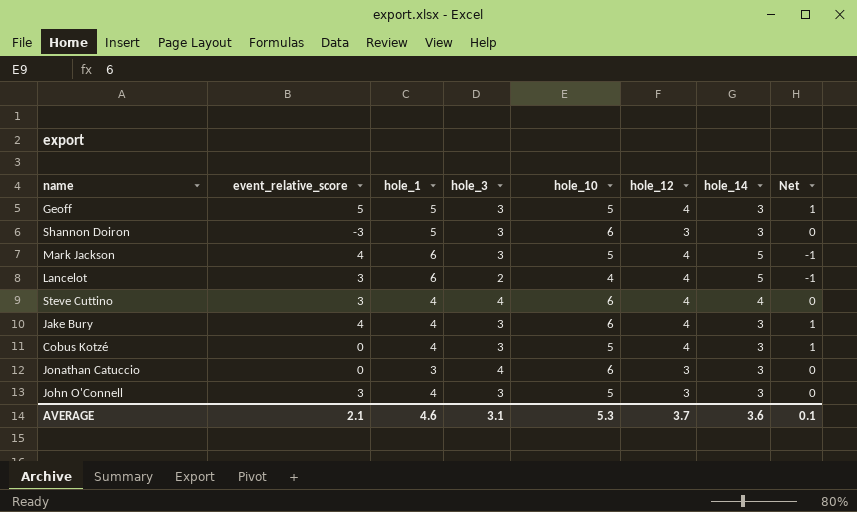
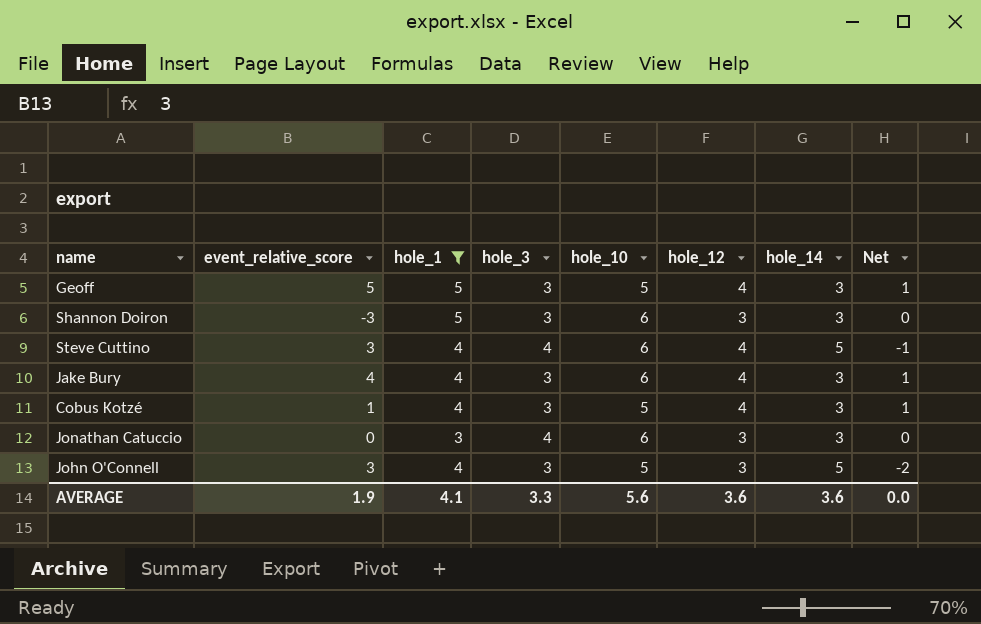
filter: none -> hole_1 != 6
Steve Cuttino | hole_14: 4 -> 5
Steve Cuttino | Net: 0 -> -1
Cobus Kotzé | event_relative_score: 0 -> 1
John O'Connell | hole_14: 3 -> 5
John O'Connell | Net: 0 -> -2
AVERAGE | event_relative_score: 2.1 -> 1.9
AVERAGE | hole_1: 4.6 -> 4.1
AVERAGE | hole_3: 3.1 -> 3.3
AVERAGE | hole_10: 5.3 -> 5.6
AVERAGE | hole_12: 3.7 -> 3.6
AVERAGE | Net: 0.1 -> 0.0

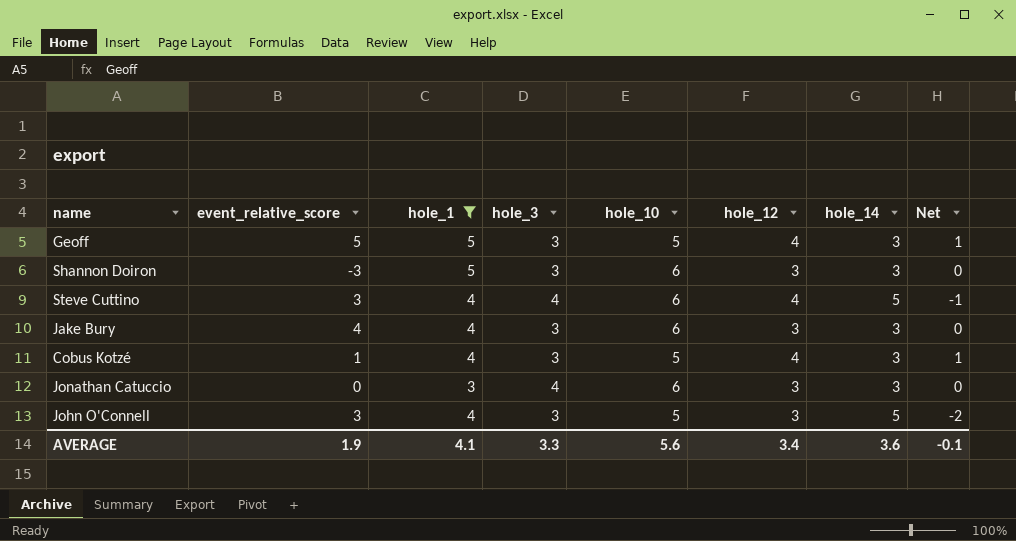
Jake Bury | hole_12: 4 -> 3
Jake Bury | Net: 1 -> 0
AVERAGE | hole_12: 3.6 -> 3.4
AVERAGE | Net: 0.0 -> -0.1

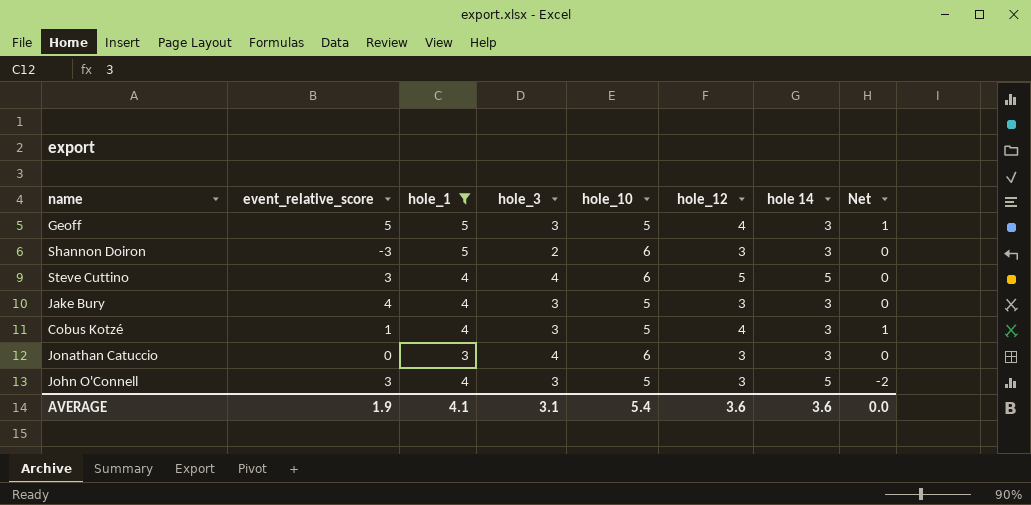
column name: hole_14 -> hole 14
Shannon Doiron | hole_3: 3 -> 2
Steve Cuttino | hole_12: 4 -> 5
Steve Cuttino | Net: -1 -> 0
Jake Bury | hole_10: 6 -> 5
AVERAGE | hole_3: 3.3 -> 3.1
AVERAGE | hole_10: 5.6 -> 5.4
AVERAGE | hole_12: 3.4 -> 3.6
AVERAGE | Net: -0.1 -> 0.0

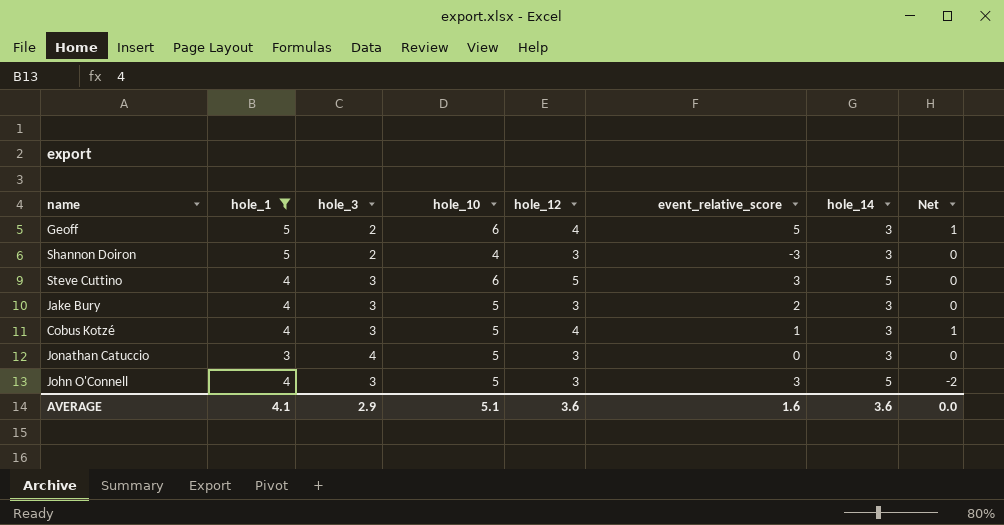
column event_relative_score | position: 2 -> 6
column name: hole 14 -> hole_14
Geoff | hole_3: 3 -> 2
Geoff | hole_10: 5 -> 6
Shannon Doiron | hole_10: 6 -> 4
Steve Cuttino | hole_3: 4 -> 3
Jake Bury | event_relative_score: 4 -> 2
Jonathan Catuccio | hole_10: 6 -> 5
AVERAGE | hole_3: 3.1 -> 2.9
AVERAGE | hole_10: 5.4 -> 5.1
AVERAGE | event_relative_score: 1.9 -> 1.6

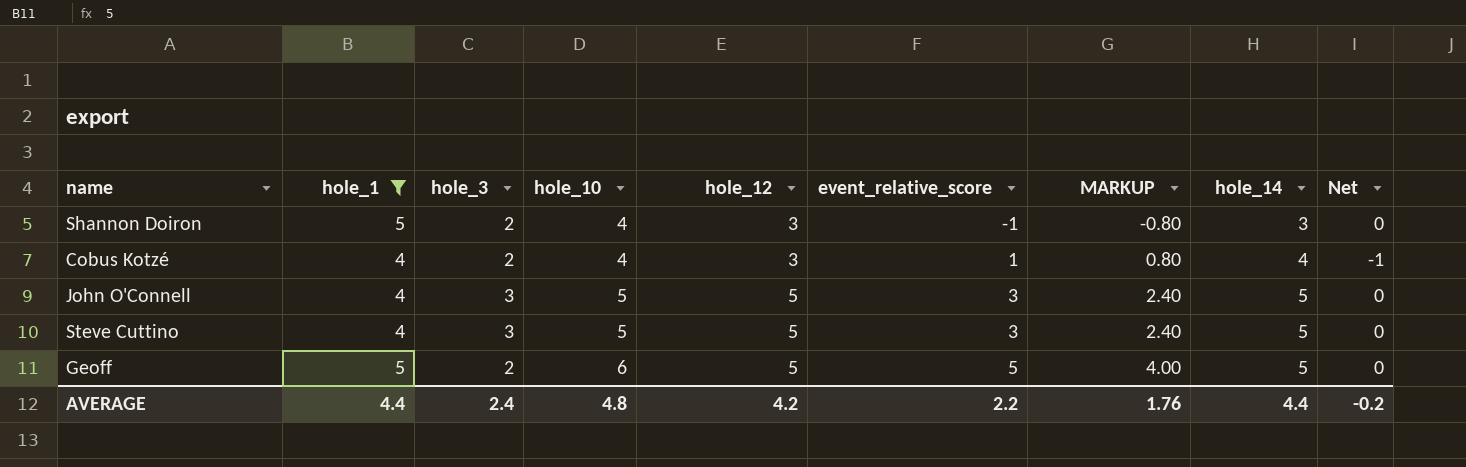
row order: none -> hole_10 ascending
column MARKUP | formula: none -> [event_relative_score] * 0.8
row Jake Bury: 4 | 3 | 5 | 3 | 2 | 3 | 0 -> none
row Jonathan Catuccio: 3 | 4 | 5 | 3 | 0 | 3 | 0 -> none
Shannon Doiron | event_relative_score: -3 -> -1
Cobus Kotzé | hole_3: 3 -> 2
Cobus Kotzé | hole_10: 5 -> 4
Cobus Kotzé | hole_12: 4 -> 3
Cobus Kotzé | hole_14: 3 -> 4
Cobus Kotzé | Net: 1 -> -1
John O'Connell | hole_12: 3 -> 5
John O'Connell | Net: -2 -> 0
Steve Cuttino | hole_10: 6 -> 5
Geoff | hole_12: 4 -> 5
Geoff | hole_14: 3 -> 5
Geoff | Net: 1 -> 0
AVERAGE | hole_1: 4.1 -> 4.4
AVERAGE | hole_3: 2.9 -> 2.4
AVERAGE | hole_10: 5.1 -> 4.8
AVERAGE | hole_12: 3.6 -> 4.2
AVERAGE | event_relative_score: 1.6 -> 2.2
AVERAGE | hole_14: 3.6 -> 4.4
AVERAGE | Net: 0.0 -> -0.2

